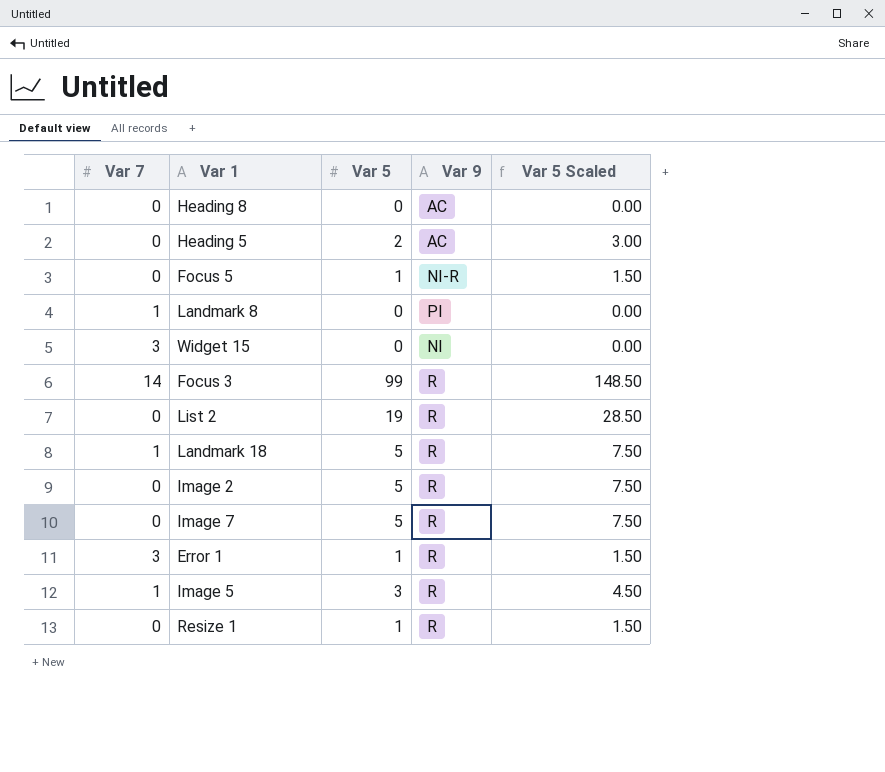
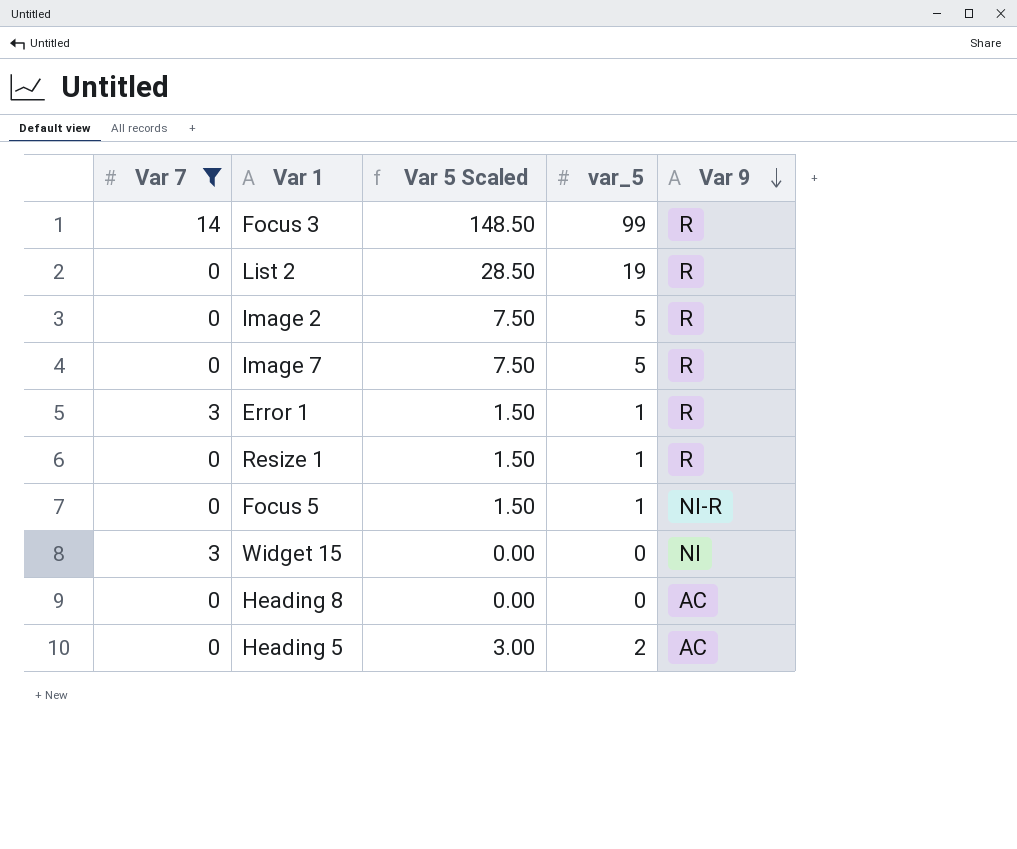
filter: none -> Var 7 != 1
row order: none -> Var 9 descending
column Var 5 Scaled | position: 5 -> 3
column name: Var 5 -> var_5

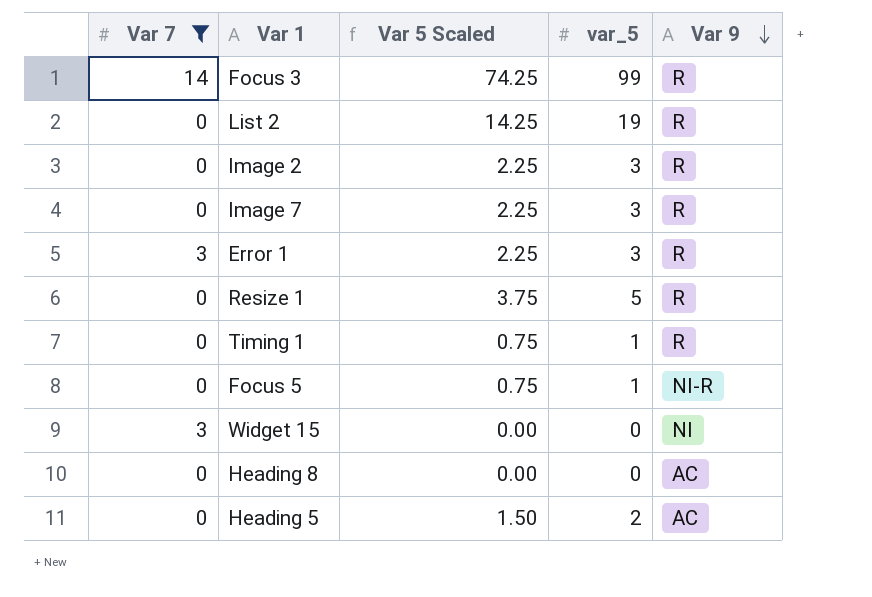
column Var 5 Scaled | formula: [var_5] * 1.5 -> [var_5] * 0.75
Image 2 | var_5: 5 -> 3
Image 7 | var_5: 5 -> 3
Error 1 | var_5: 1 -> 3
Resize 1 | var_5: 1 -> 5
row Timing 1: none -> 0 | 0.75 | 1 | R

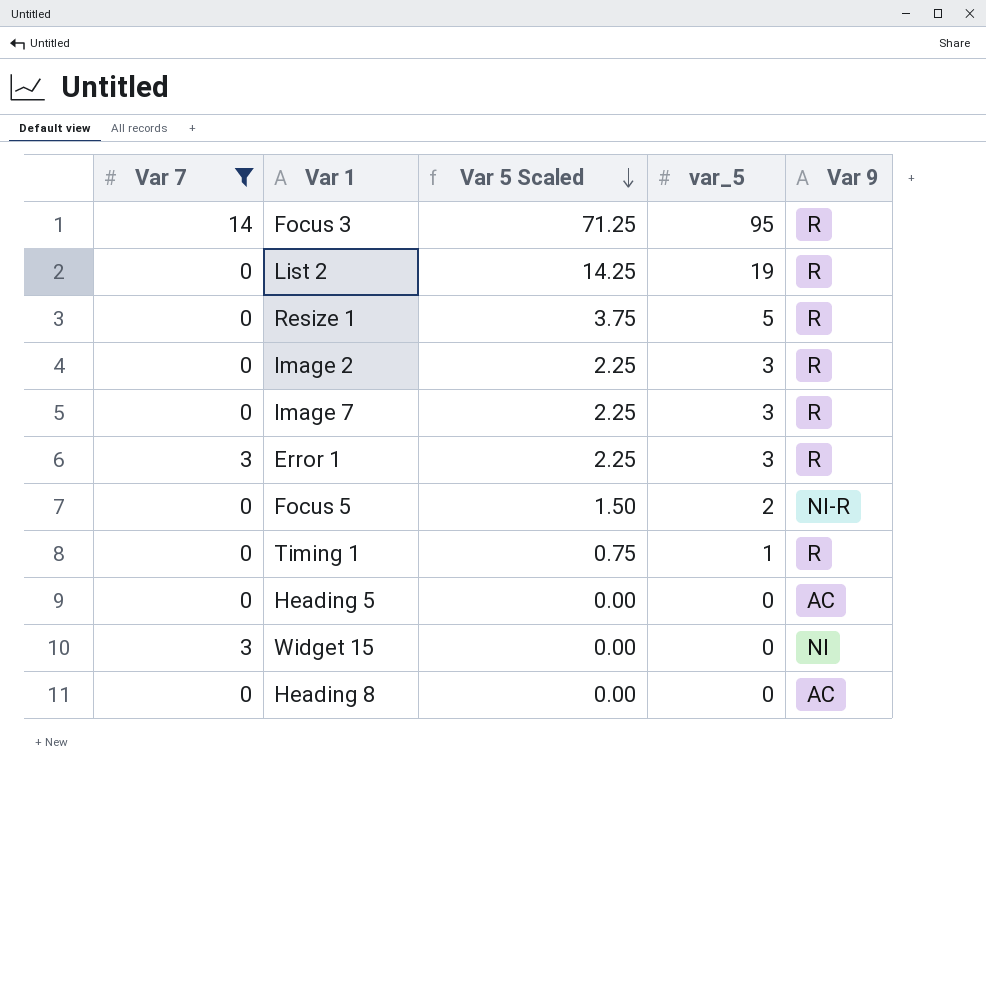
row order: Var 9 descending -> Var 5 Scaled descending
Focus 3 | Var 5 Scaled: 74.25 -> 71.25
Focus 3 | var_5: 99 -> 95
Focus 5 | Var 5 Scaled: 0.75 -> 1.50
Focus 5 | var_5: 1 -> 2
Heading 5 | Var 5 Scaled: 1.50 -> 0.00
Heading 5 | var_5: 2 -> 0

